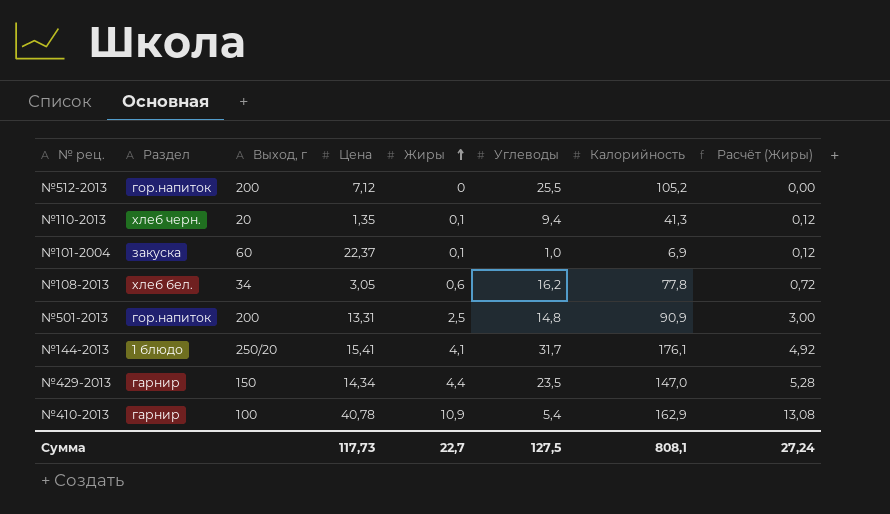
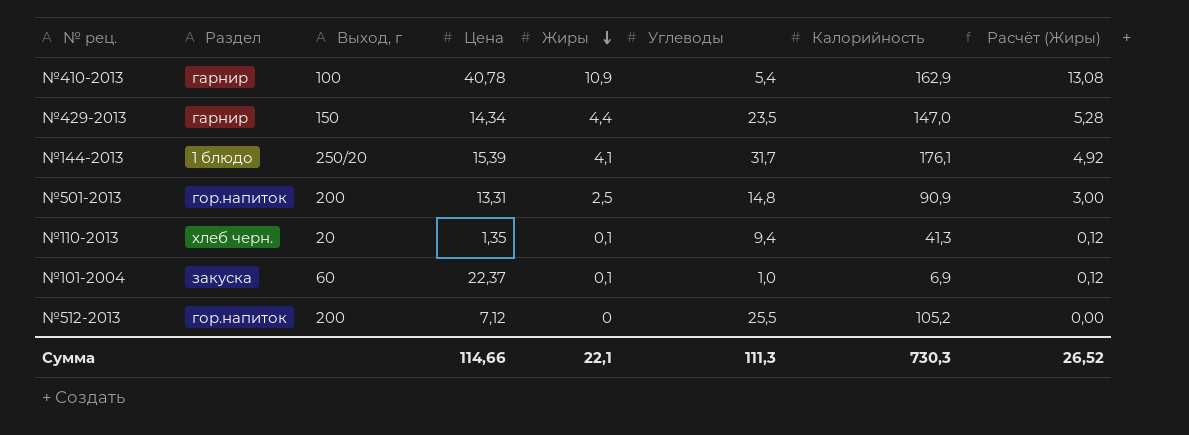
row order: Жиры ascending -> Жиры descending
row №108-2013: хлеб бел. | 34 | 3,05 | 0,6 | 16,2 | 77,8 | 0,72 -> none
№144-2013 | Цена: 15,41 -> 15,39
Сумма | Цена: 117,73 -> 114,66
Сумма | Жиры: 22,7 -> 22,1
Сумма | Углеводы: 127,5 -> 111,3
Сумма | Калорийность: 808,1 -> 730,3
Сумма | Расчёт (Жиры): 27,24 -> 26,52

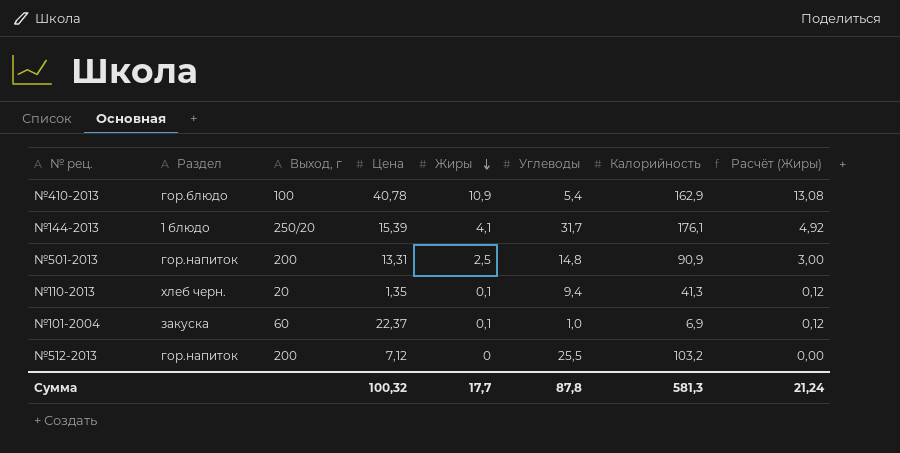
row №429-2013: гарнир | 150 | 14,34 | 4,4 | 23,5 | 147,0 | 5,28 -> none
№410-2013 | Раздел: гарнир -> гор.блюдо
№512-2013 | Калорийность: 105,2 -> 103,2
Сумма | Цена: 114,66 -> 100,32
Сумма | Жиры: 22,1 -> 17,7
Сумма | Углеводы: 111,3 -> 87,8
Сумма | Калорийность: 730,3 -> 581,3
Сумма | Расчёт (Жиры): 26,52 -> 21,24

